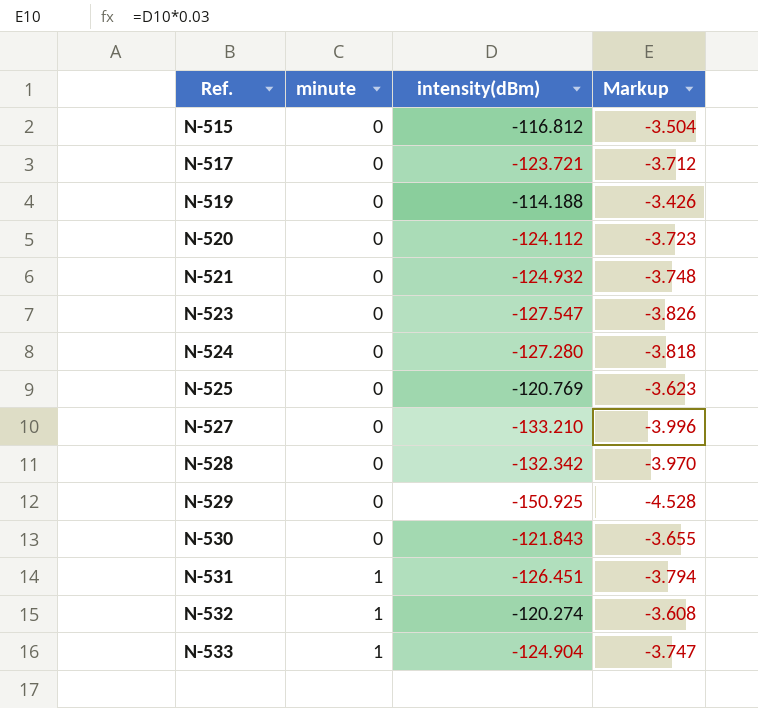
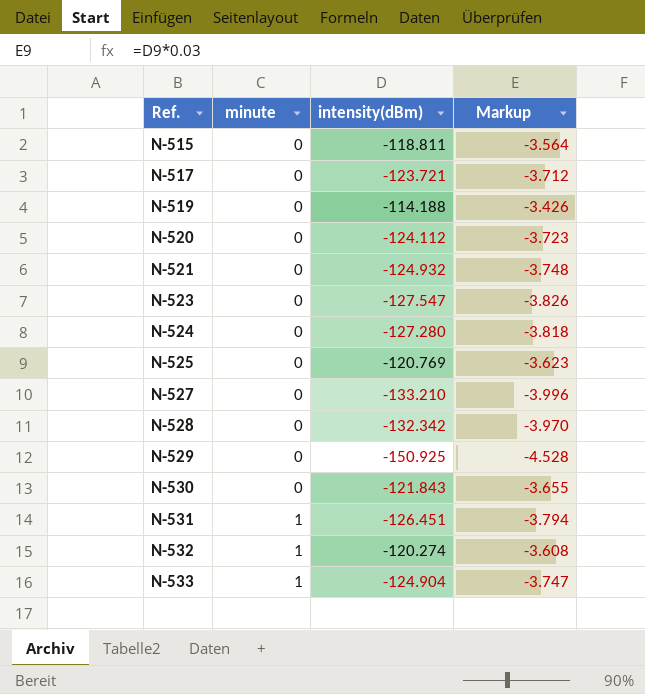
N-515 | intensity(dBm): -116.812 -> -118.811
N-515 | Markup: -3.504 -> -3.564

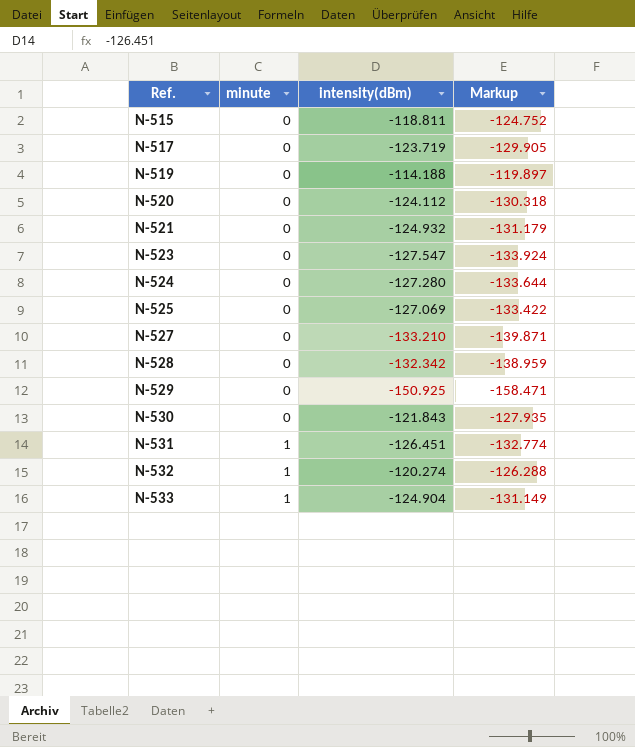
column Markup | formula: [intensity(dBm)] * 0.03 -> [intensity(dBm)] * 1.05
N-517 | intensity(dBm): -123.721 -> -123.719
N-525 | intensity(dBm): -120.769 -> -127.069

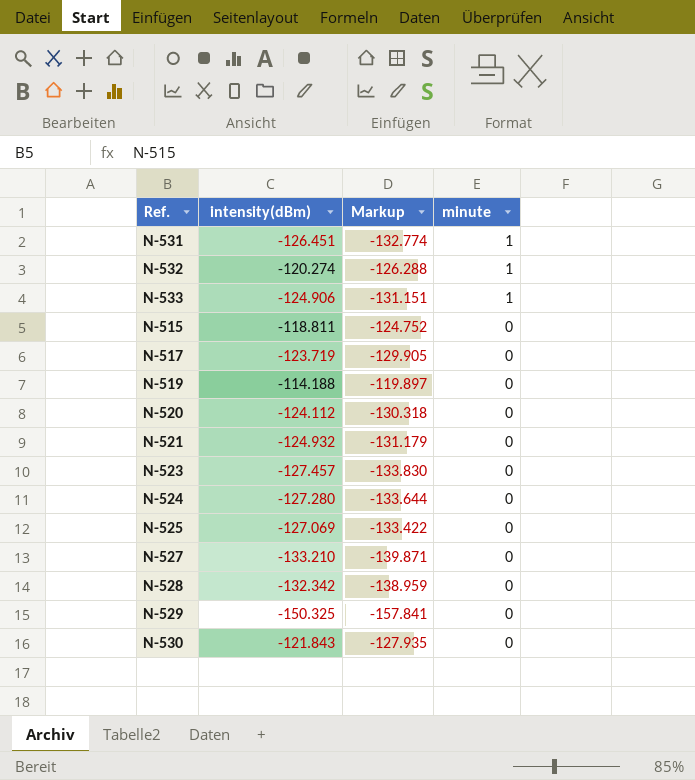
row order: Ref. ascending -> minute descending
column minute | position: 2 -> 4
N-533 | intensity(dBm): -124.904 -> -124.906
N-533 | Markup: -131.149 -> -131.151
N-523 | intensity(dBm): -127.547 -> -127.457
N-523 | Markup: -133.924 -> -133.830
N-529 | intensity(dBm): -150.925 -> -150.325
N-529 | Markup: -158.471 -> -157.841

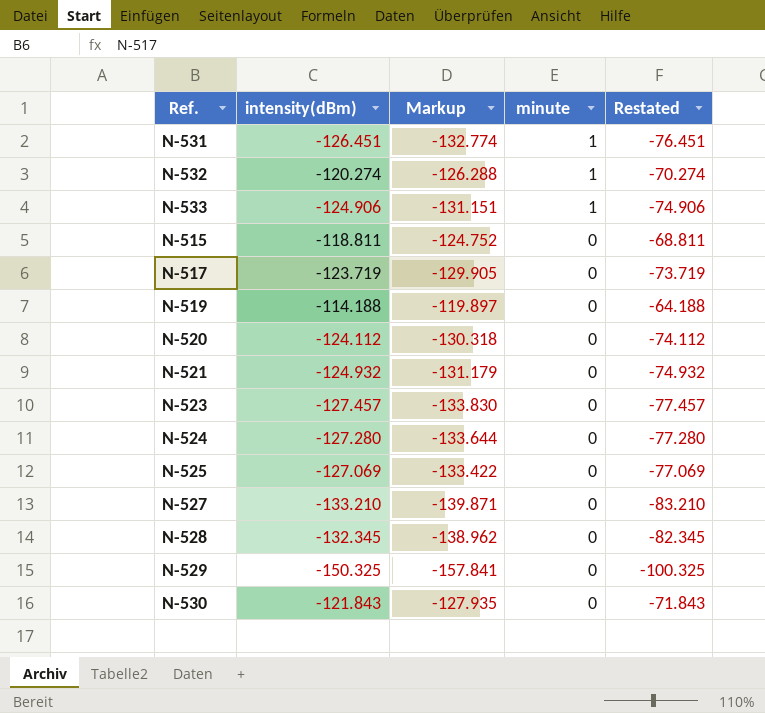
column Restated | formula: none -> [intensity(dBm)] + 50
N-528 | intensity(dBm): -132.342 -> -132.345
N-528 | Markup: -138.959 -> -138.962

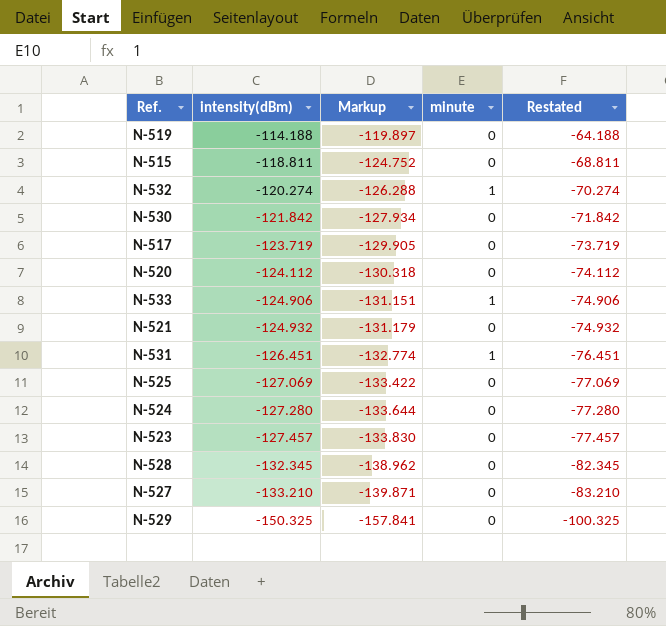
row order: minute descending -> intensity(dBm) descending
N-530 | intensity(dBm): -121.843 -> -121.842
N-530 | Markup: -127.935 -> -127.934
N-530 | Restated: -71.843 -> -71.842

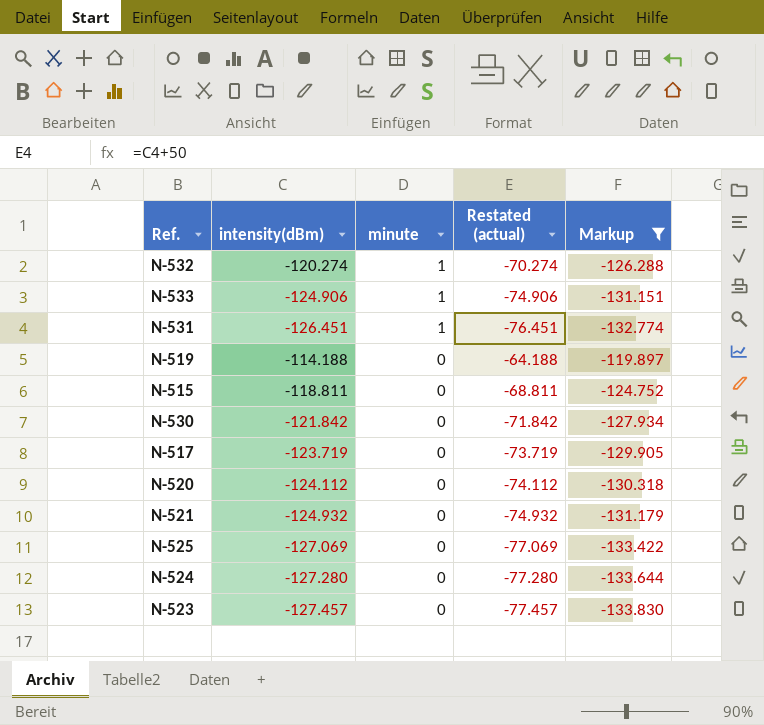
filter: none -> Markup >= -133.830
row order: intensity(dBm) descending -> minute descending
column name: Restated -> Restated (actual)
column Markup | position: 3 -> 5

